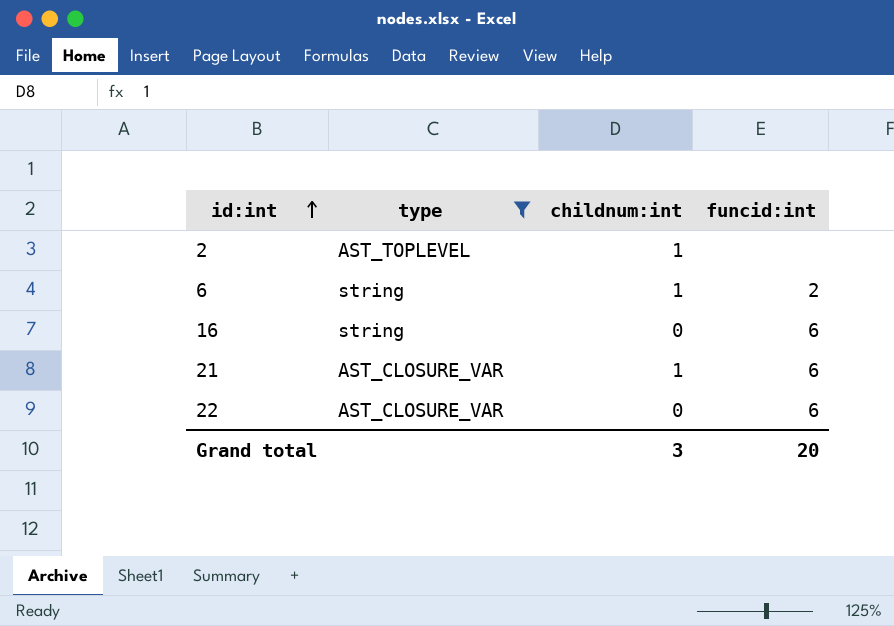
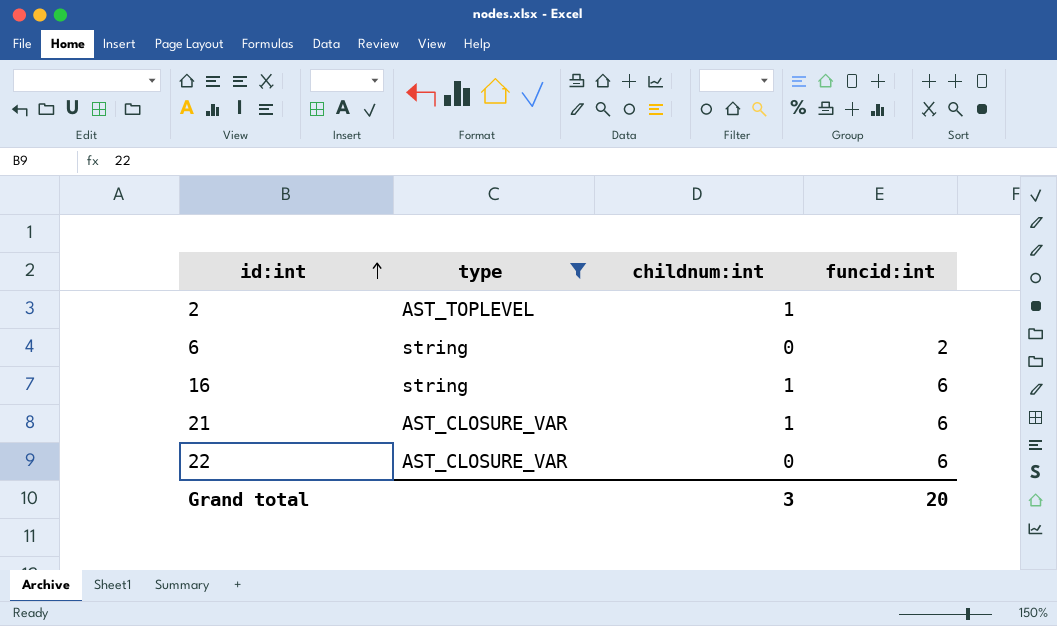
6 | childnum:int: 1 -> 0
16 | childnum:int: 0 -> 1

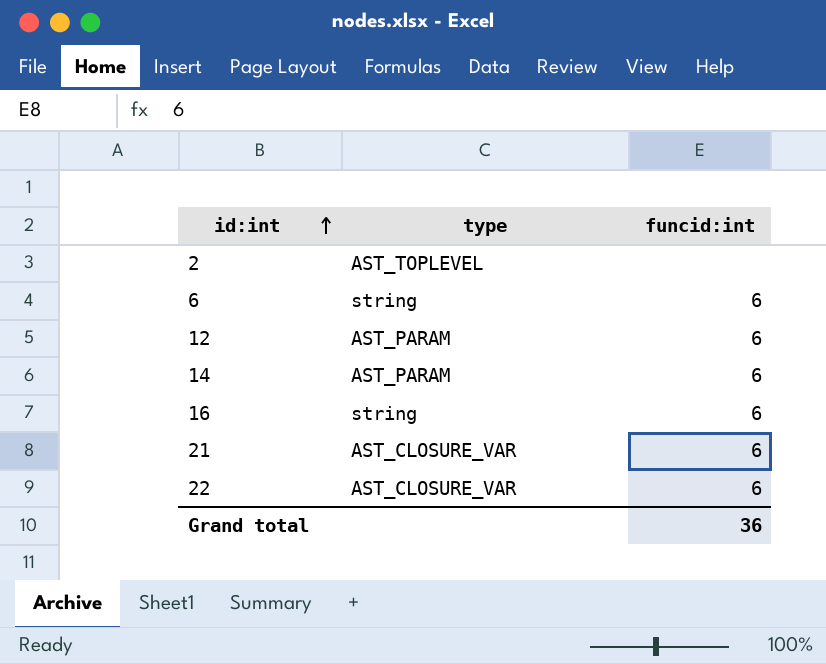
filter: type != AST_PARAM -> none
column childnum:int | position: 3 -> none
6 | funcid:int: 2 -> 6
Grand total | funcid:int: 20 -> 36

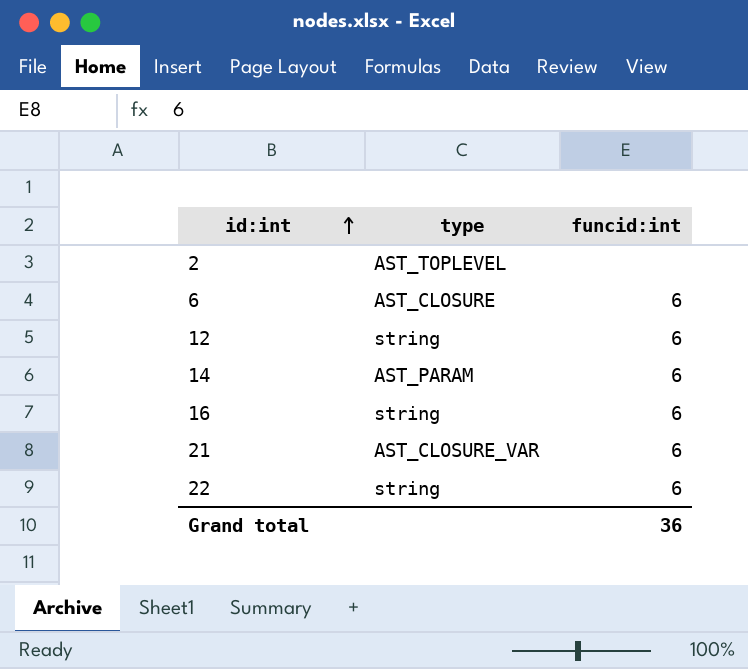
6 | type: string -> AST_CLOSURE
12 | type: AST_PARAM -> string
22 | type: AST_CLOSURE_VAR -> string

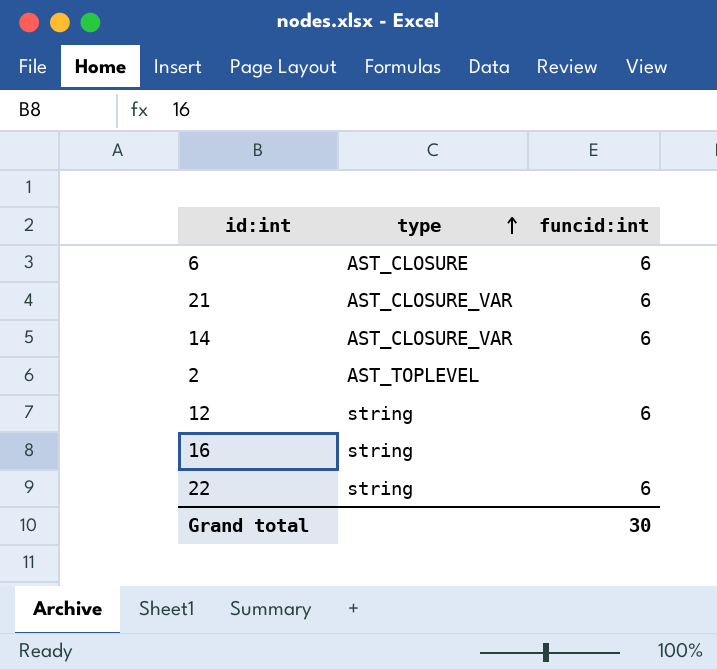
row order: id:int ascending -> type ascending
14 | type: AST_PARAM -> AST_CLOSURE_VAR
16 | funcid:int: 6 -> none
Grand total | funcid:int: 36 -> 30

